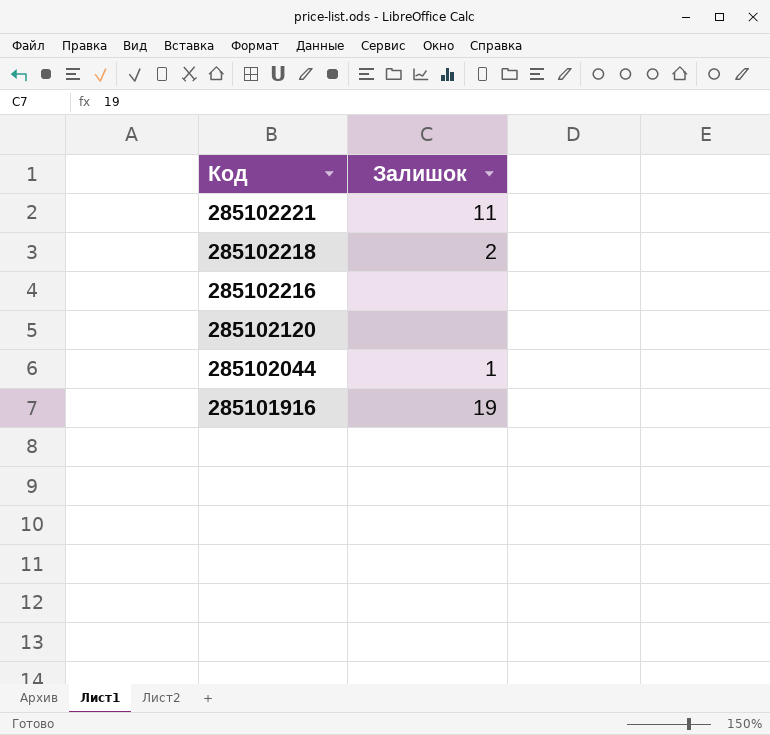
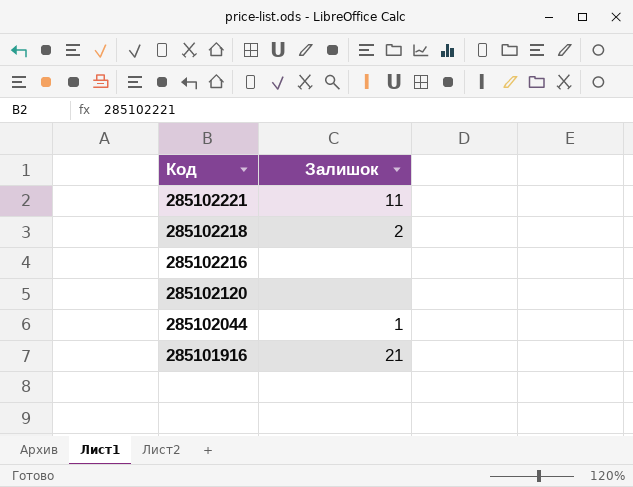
285101916 | Залишок: 19 -> 21

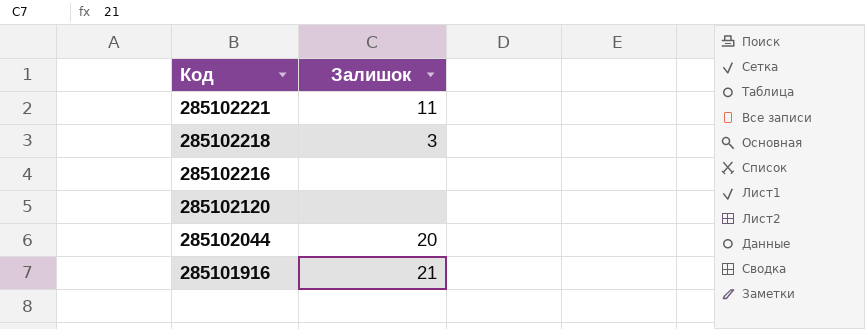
285102218 | Залишок: 2 -> 3
285102044 | Залишок: 1 -> 20

